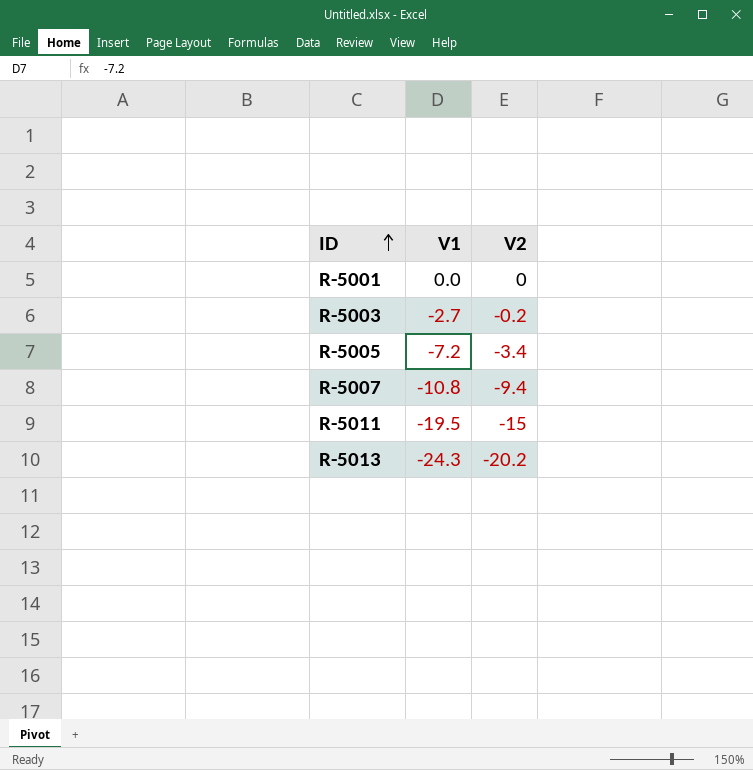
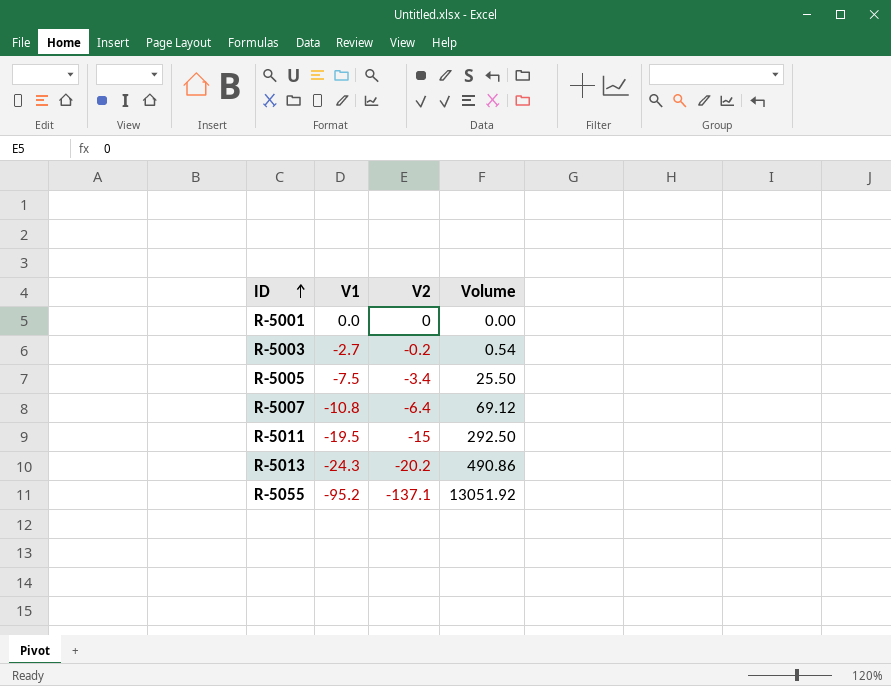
column Volume | formula: none -> [V1] * [V2]
R-5005 | V1: -7.2 -> -7.5
R-5007 | V2: -9.4 -> -6.4
row R-5055: none -> -95.2 | -137.1 | 13051.92

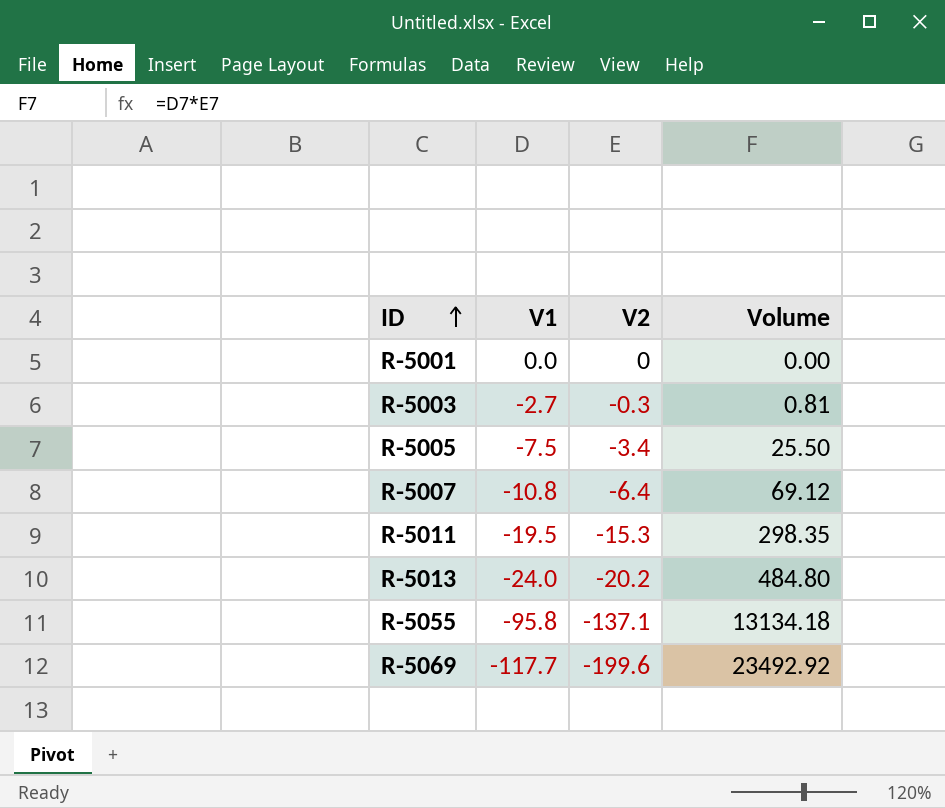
R-5003 | V2: -0.2 -> -0.3
R-5003 | Volume: 0.54 -> 0.81
R-5011 | V2: -15 -> -15.3
R-5011 | Volume: 292.50 -> 298.35
R-5013 | V1: -24.3 -> -24.0
R-5013 | Volume: 490.86 -> 484.80
R-5055 | V1: -95.2 -> -95.8
R-5055 | Volume: 13051.92 -> 13134.18
row R-5069: none -> -117.7 | -199.6 | 23492.92

